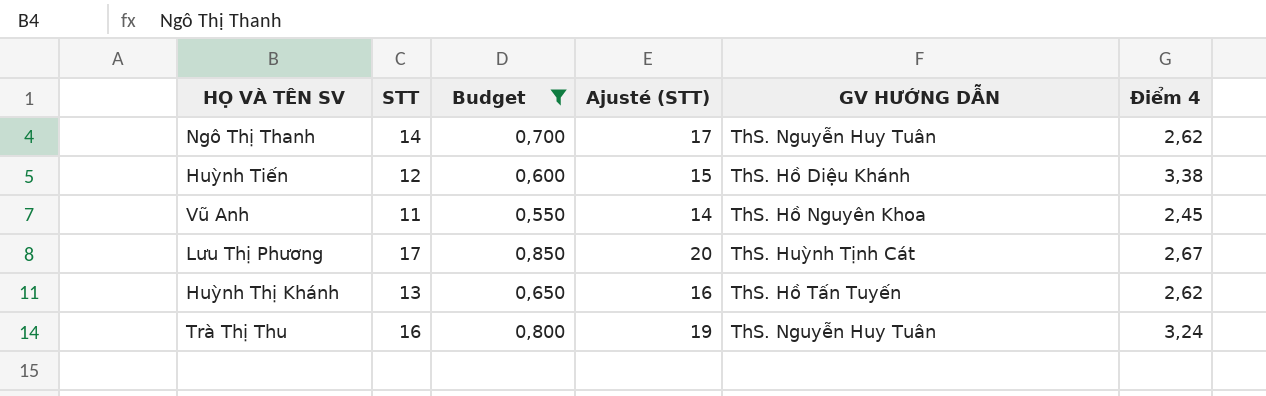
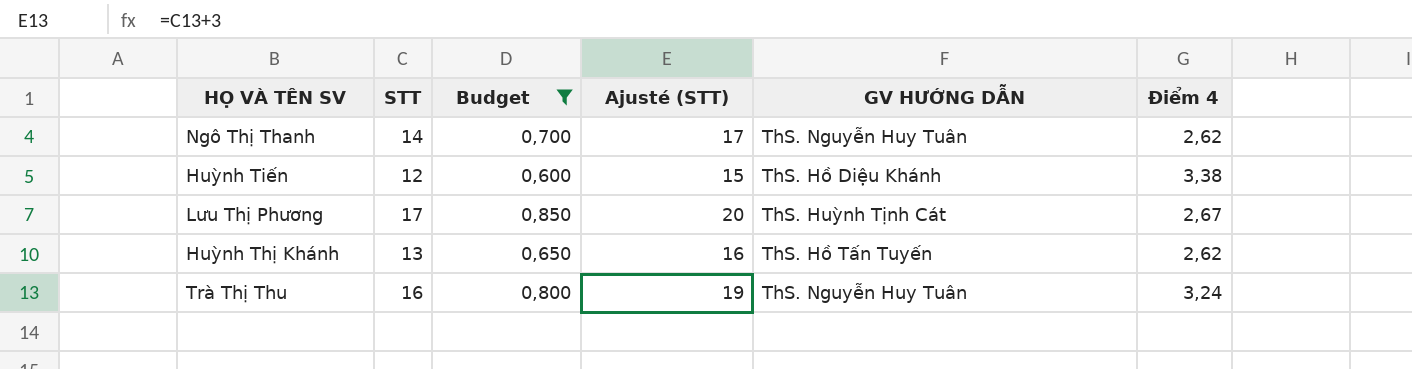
row Vũ Anh: 11 | 0,550 | 14 | ThS. Hồ Nguyên Khoa | 2,45 -> none

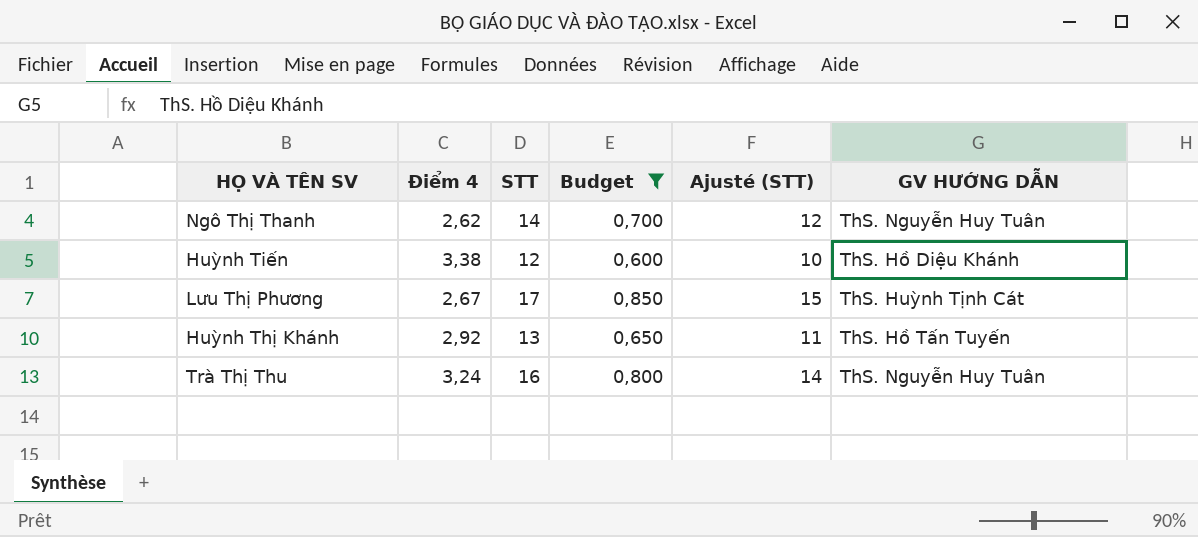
column Điểm 4 | position: 6 -> 2
column Ajusté (STT) | formula: [STT] + 3 -> [STT] - 2
Huỳnh Thị Khánh | Điểm 4: 2,62 -> 2,92

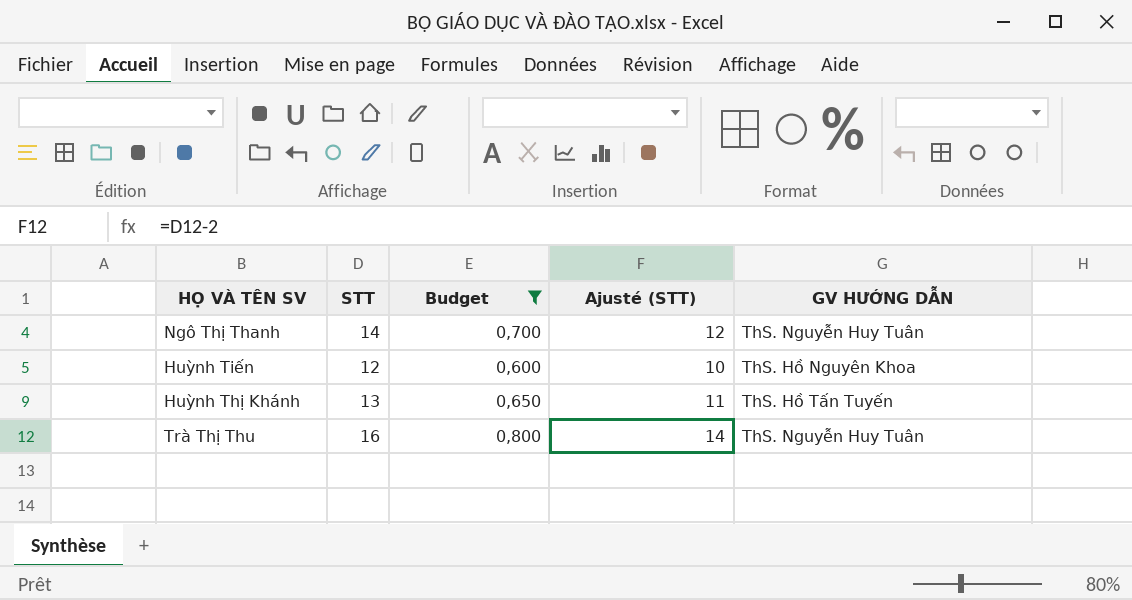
column Điểm 4 | position: 2 -> none
row Lưu Thị Phương: 2,67 | 17 | 0,850 | 15 | ThS. Huỳnh Tịnh Cát -> none
Huỳnh Tiến | GV HƯỚNG DẪN: ThS. Hồ Diệu Khánh -> ThS. Hồ Nguyên Khoa

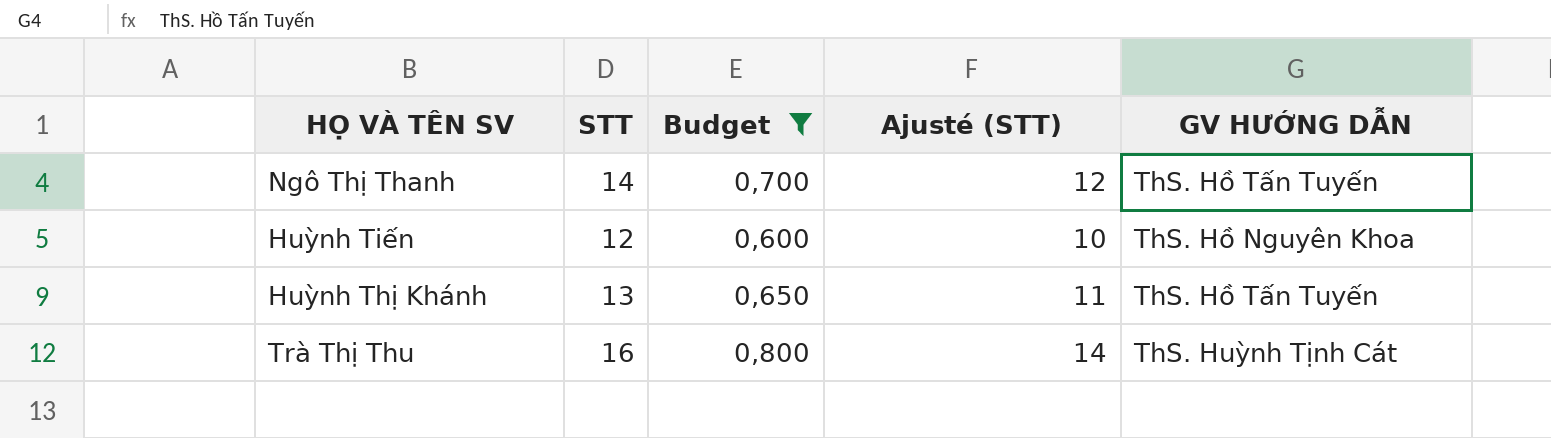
Ngô Thị Thanh | GV HƯỚNG DẪN: ThS. Nguyễn Huy Tuân -> ThS. Hồ Tấn Tuyến
Trà Thị Thu | GV HƯỚNG DẪN: ThS. Nguyễn Huy Tuân -> ThS. Huỳnh Tịnh Cát

